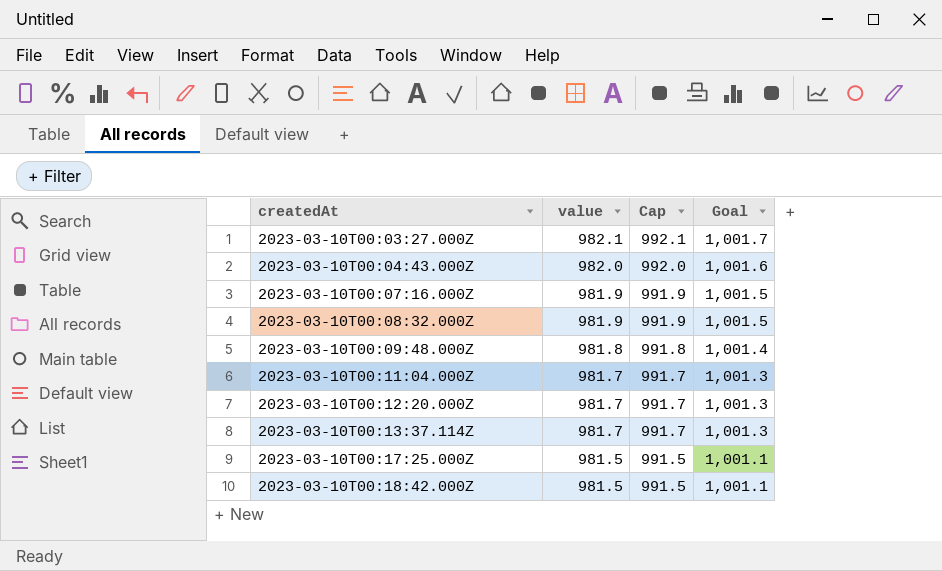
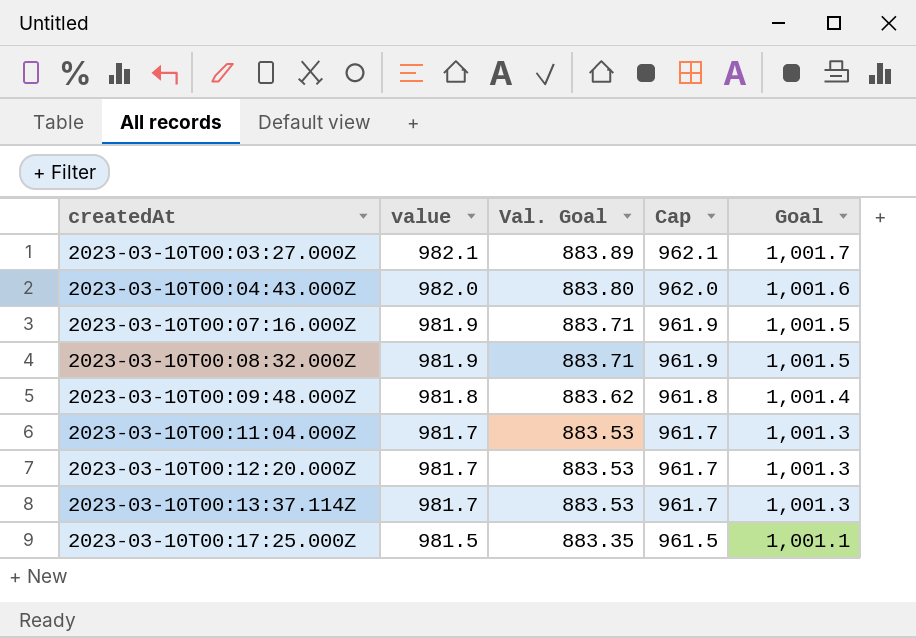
column Val. Goal | formula: none -> [value] * 0.9
column Cap | formula: [value] + 10 -> [value] - 20
row 2023-03-10T00:18:42.000Z: 981.5 | 991.5 | 1,001.1 -> none

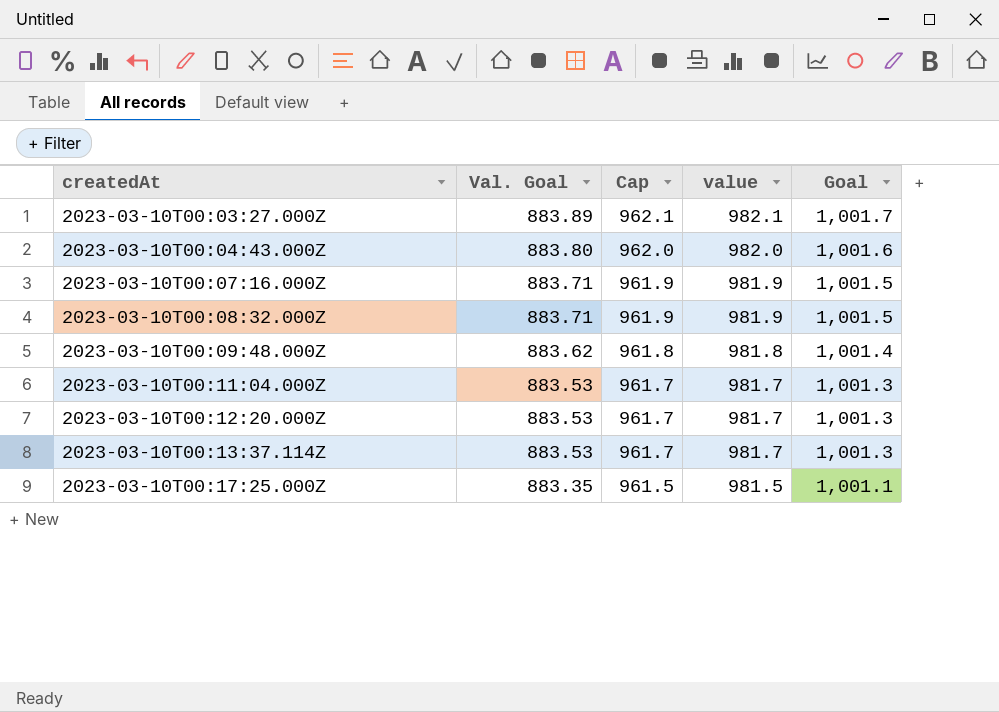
column value | position: 2 -> 4

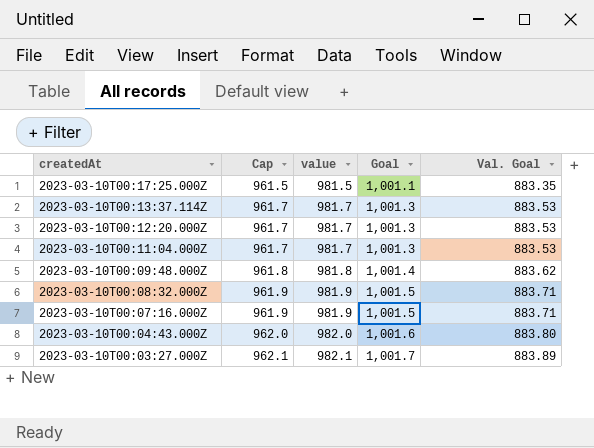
row order: createdAt ascending -> createdAt descending
column Val. Goal | position: 2 -> 5

